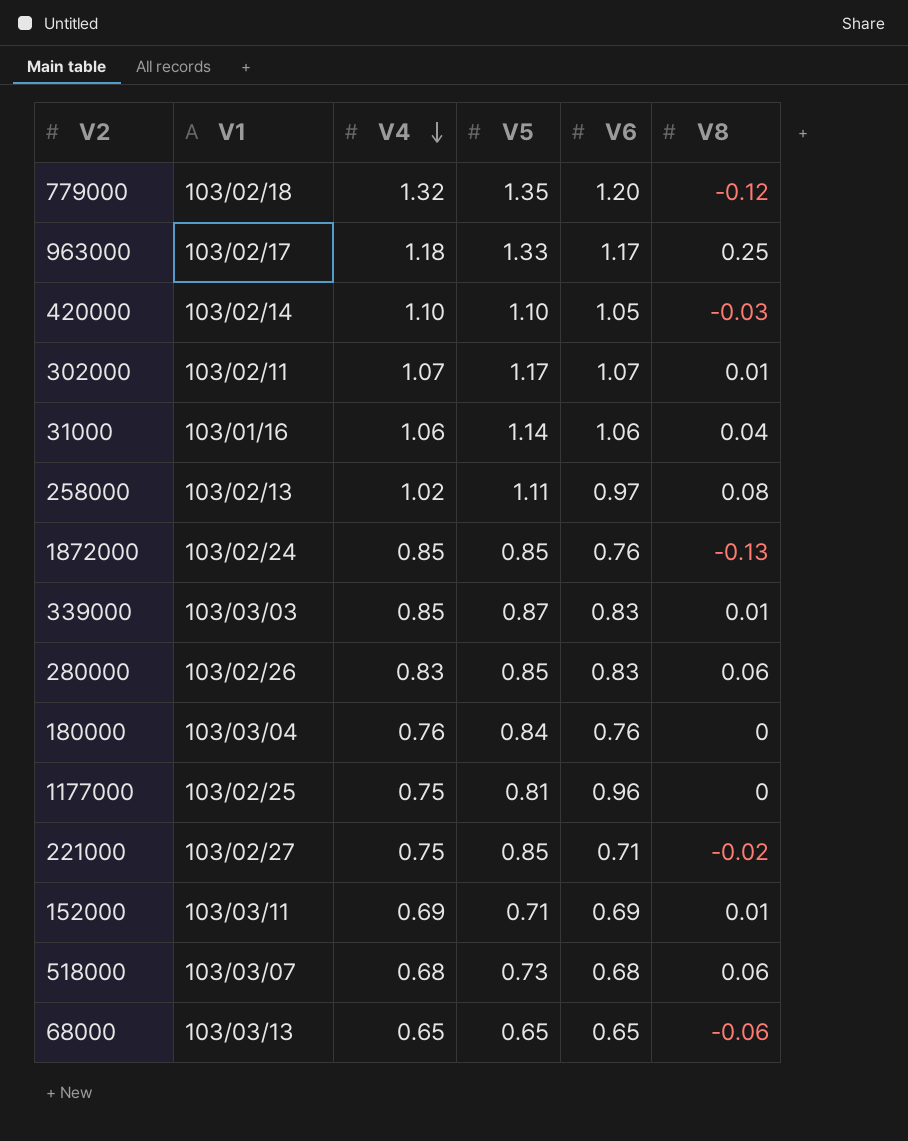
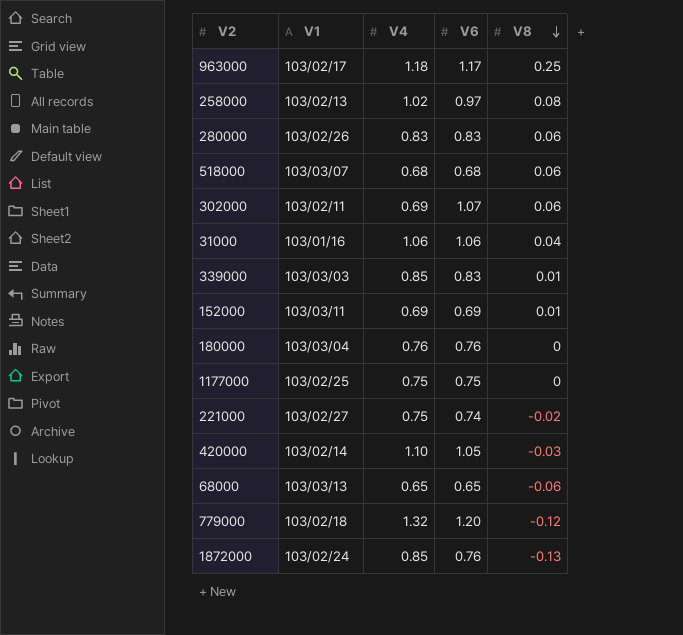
row order: V4 descending -> V8 descending
column V5 | position: 4 -> none
302000 | V4: 1.07 -> 0.69
302000 | V8: 0.01 -> 0.06
1177000 | V6: 0.96 -> 0.75
221000 | V6: 0.71 -> 0.74

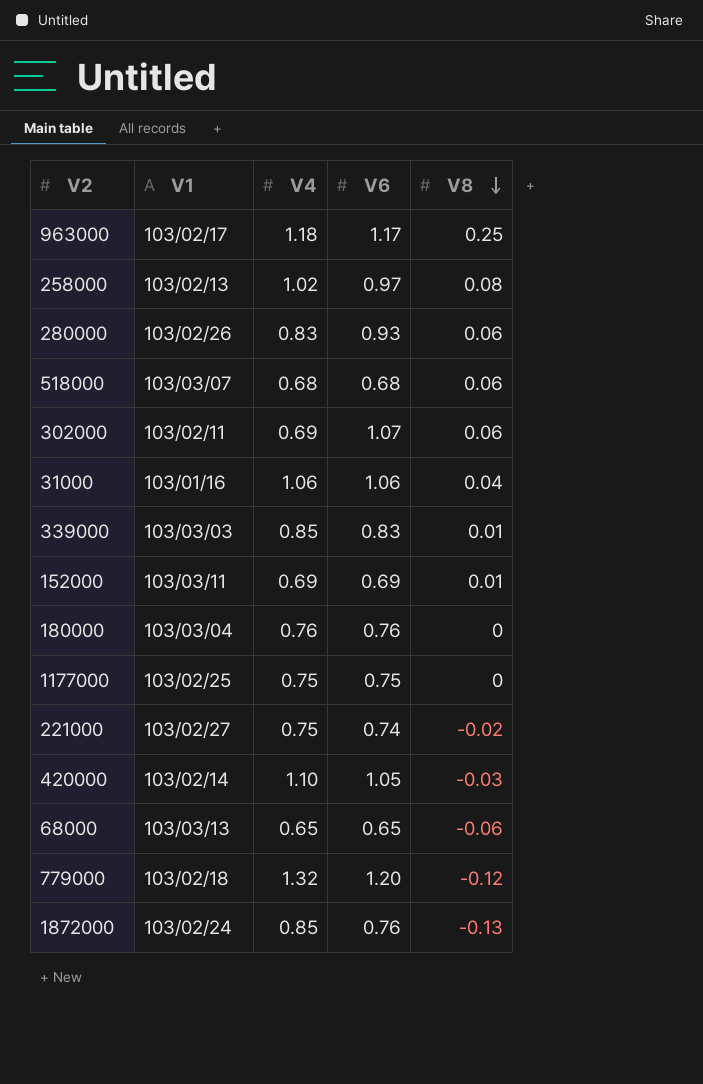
280000 | V6: 0.83 -> 0.93

